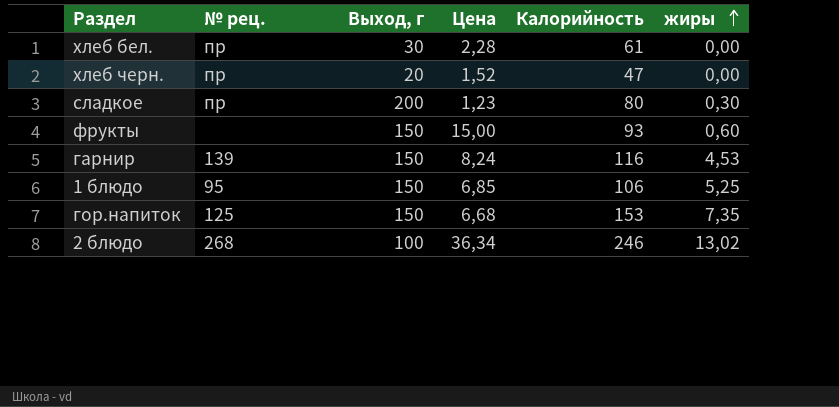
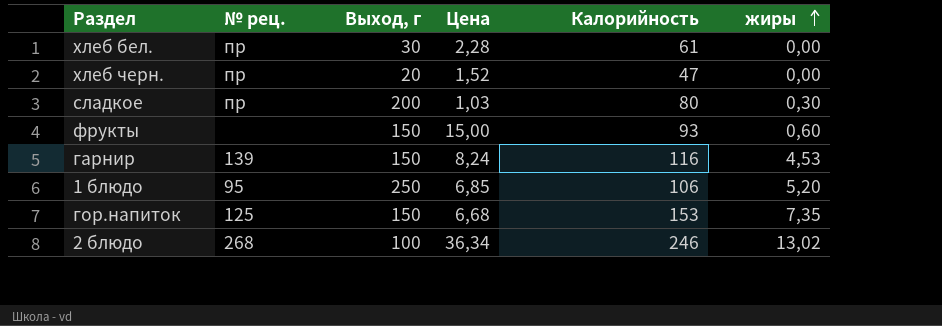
сладкое | Цена: 1,23 -> 1,03
1 блюдо | Выход, г: 150 -> 250
1 блюдо | жиры: 5,25 -> 5,20

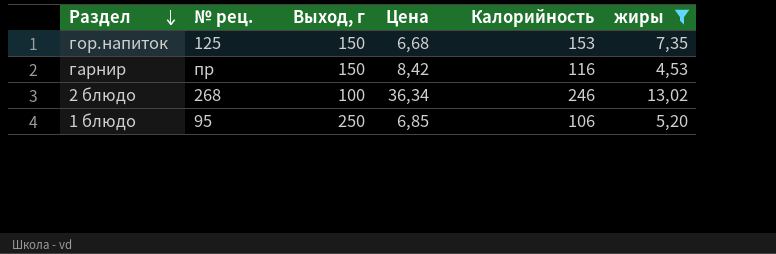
filter: none -> жиры >= 4,53
row order: жиры ascending -> Раздел descending
гарнир | № рец.: 139 -> пр
гарнир | Цена: 8,24 -> 8,42

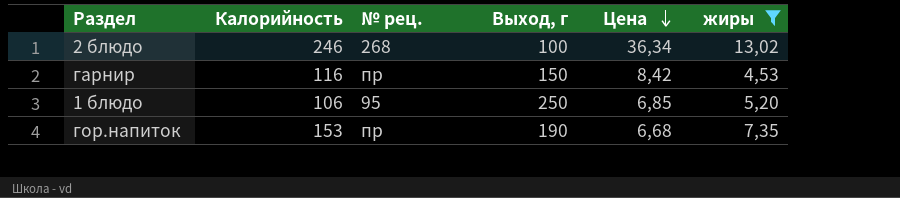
row order: Раздел descending -> Цена descending
column Калорийность | position: 5 -> 2
гор.напиток | № рец.: 125 -> пр
гор.напиток | Выход, г: 150 -> 190

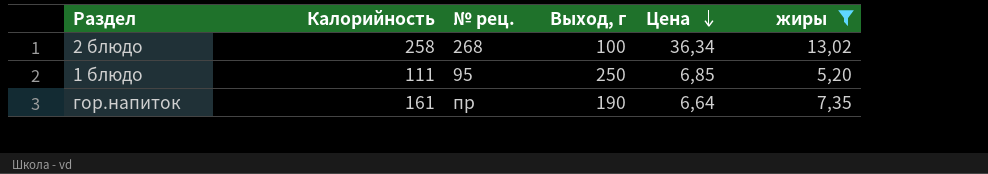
row гарнир: 116 | пр | 150 | 8,42 | 4,53 -> none
2 блюдо | Калорийность: 246 -> 258
1 блюдо | Калорийность: 106 -> 111
гор.напиток | Калорийность: 153 -> 161
гор.напиток | Цена: 6,68 -> 6,64

